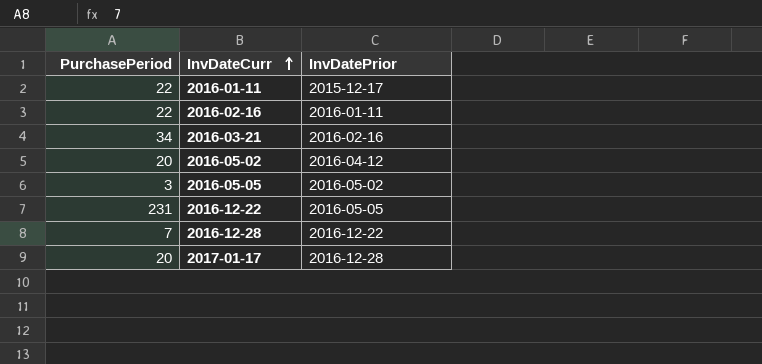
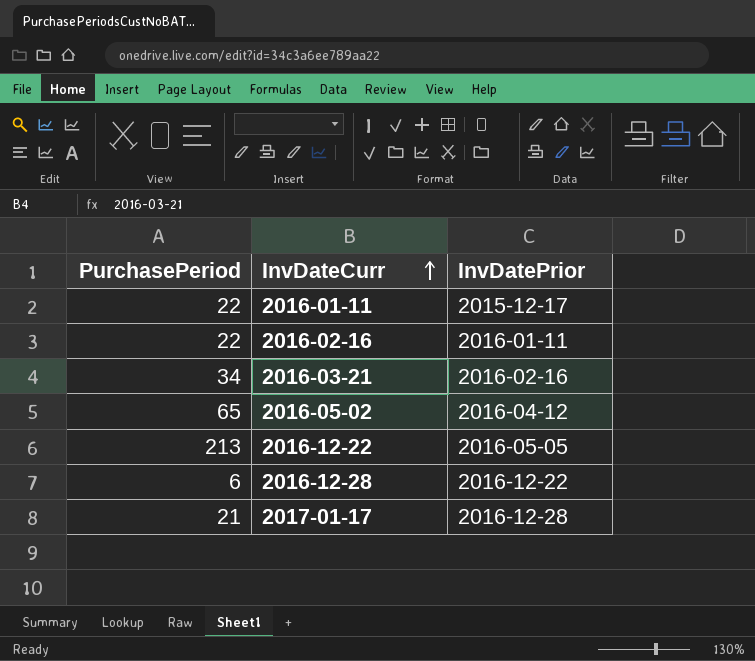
row 2016-05-05: 3 | 2016-05-02 -> none
2016-05-02 | PurchasePeriod: 20 -> 65
2016-12-22 | PurchasePeriod: 231 -> 213
2016-12-28 | PurchasePeriod: 7 -> 6
2017-01-17 | PurchasePeriod: 20 -> 21

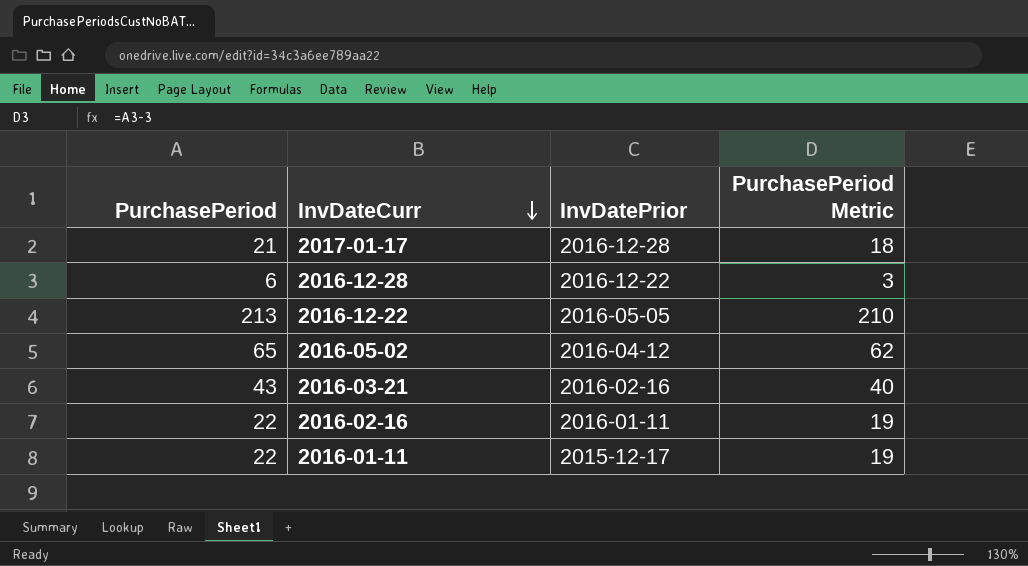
row order: InvDateCurr ascending -> InvDateCurr descending
column PurchasePeriod Metric | formula: none -> [PurchasePeriod] - 3
2016-03-21 | PurchasePeriod: 34 -> 43

